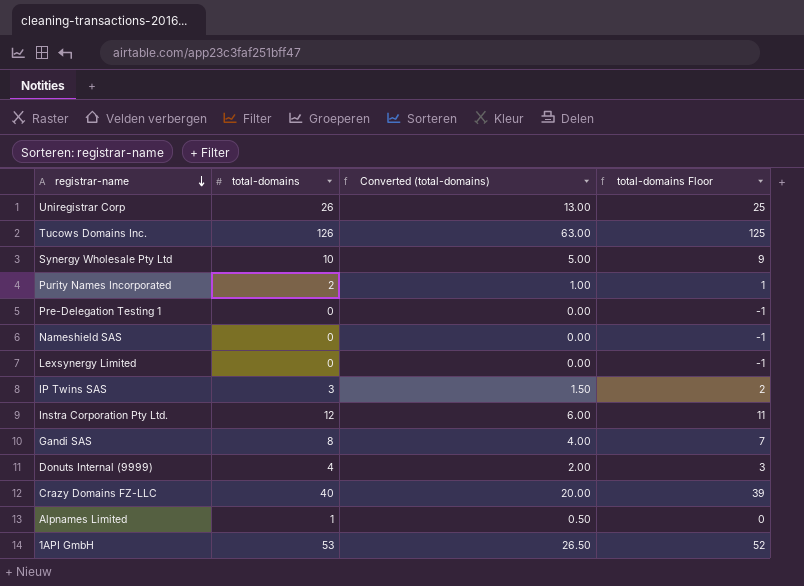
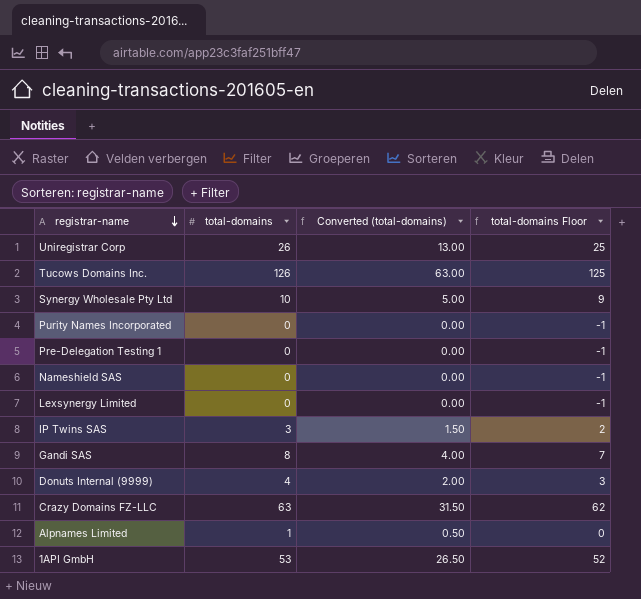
row Instra Corporation Pty Ltd.: 12 | 6.00 | 11 -> none
Purity Names Incorporated | total-domains: 2 -> 0
Purity Names Incorporated | Converted (total-domains): 1.00 -> 0.00
Purity Names Incorporated | total-domains Floor: 1 -> -1
Crazy Domains FZ-LLC | total-domains: 40 -> 63
Crazy Domains FZ-LLC | Converted (total-domains): 20.00 -> 31.50
Crazy Domains FZ-LLC | total-domains Floor: 39 -> 62

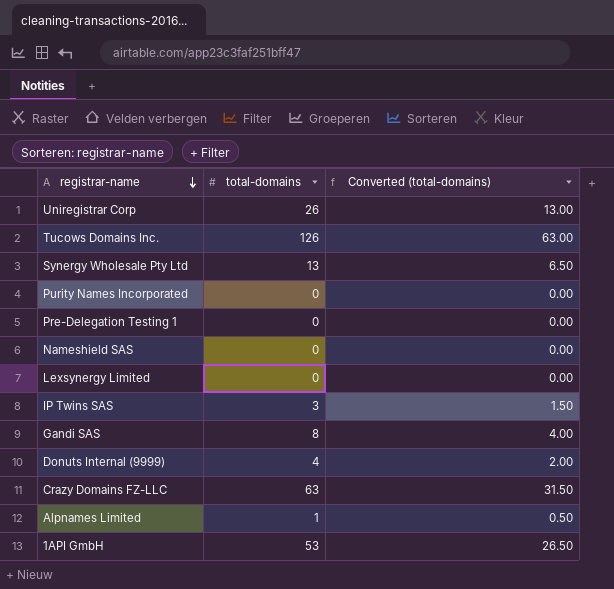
column total-domains Floor | formula: [total-domains] - 1 -> none
Synergy Wholesale Pty Ltd | total-domains: 10 -> 13
Synergy Wholesale Pty Ltd | Converted (total-domains): 5.00 -> 6.50

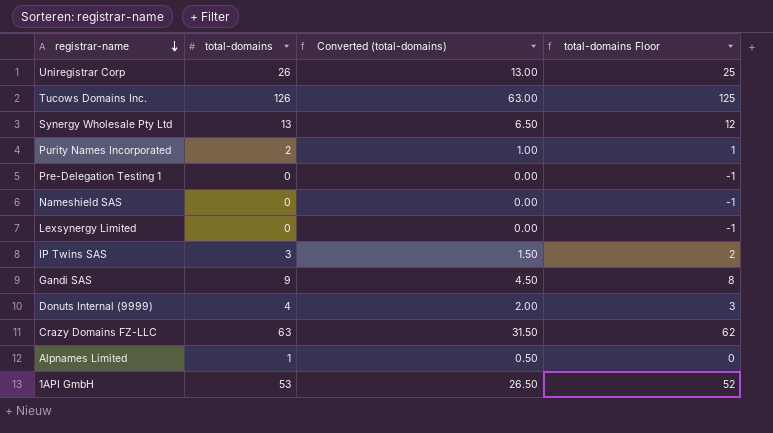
column total-domains Floor | formula: none -> [total-domains] - 1
Purity Names Incorporated | total-domains: 0 -> 2
Purity Names Incorporated | Converted (total-domains): 0.00 -> 1.00
Gandi SAS | total-domains: 8 -> 9
Gandi SAS | Converted (total-domains): 4.00 -> 4.50

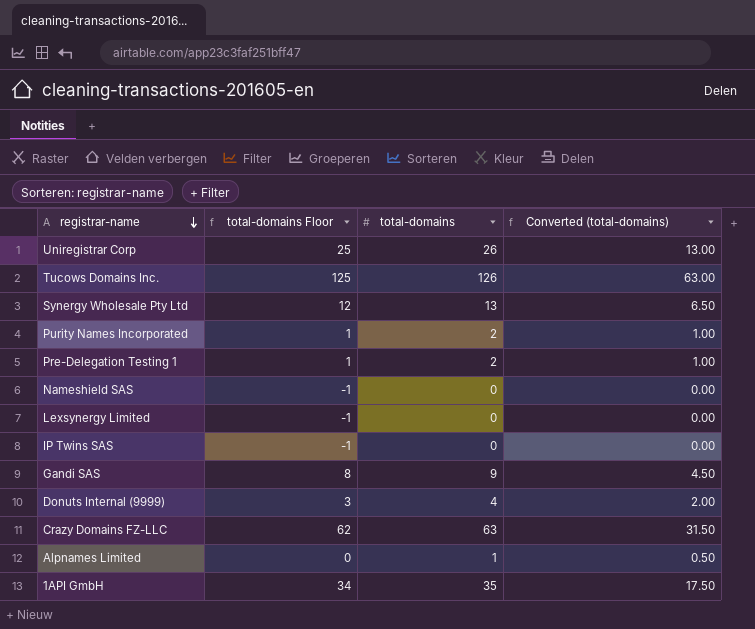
column total-domains Floor | position: 4 -> 2
Pre-Delegation Testing 1 | total-domains Floor: -1 -> 1
Pre-Delegation Testing 1 | total-domains: 0 -> 2
Pre-Delegation Testing 1 | Converted (total-domains): 0.00 -> 1.00
IP Twins SAS | total-domains Floor: 2 -> -1
IP Twins SAS | total-domains: 3 -> 0
IP Twins SAS | Converted (total-domains): 1.50 -> 0.00
1API GmbH | total-domains Floor: 52 -> 34
1API GmbH | total-domains: 53 -> 35
1API GmbH | Converted (total-domains): 26.50 -> 17.50

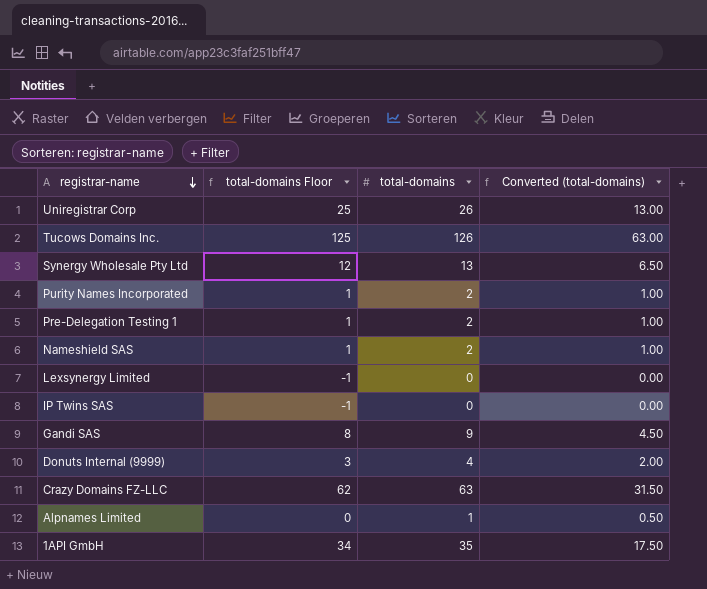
Nameshield SAS | total-domains Floor: -1 -> 1
Nameshield SAS | total-domains: 0 -> 2
Nameshield SAS | Converted (total-domains): 0.00 -> 1.00

